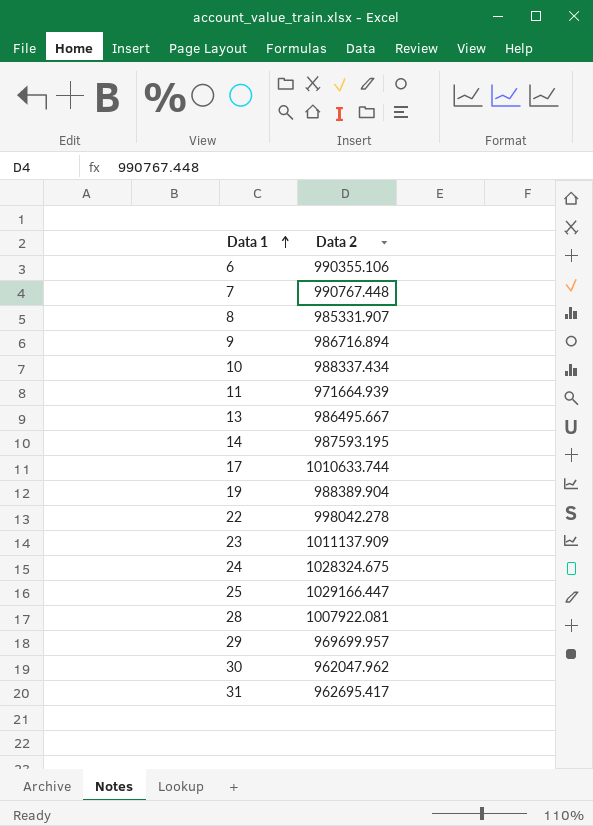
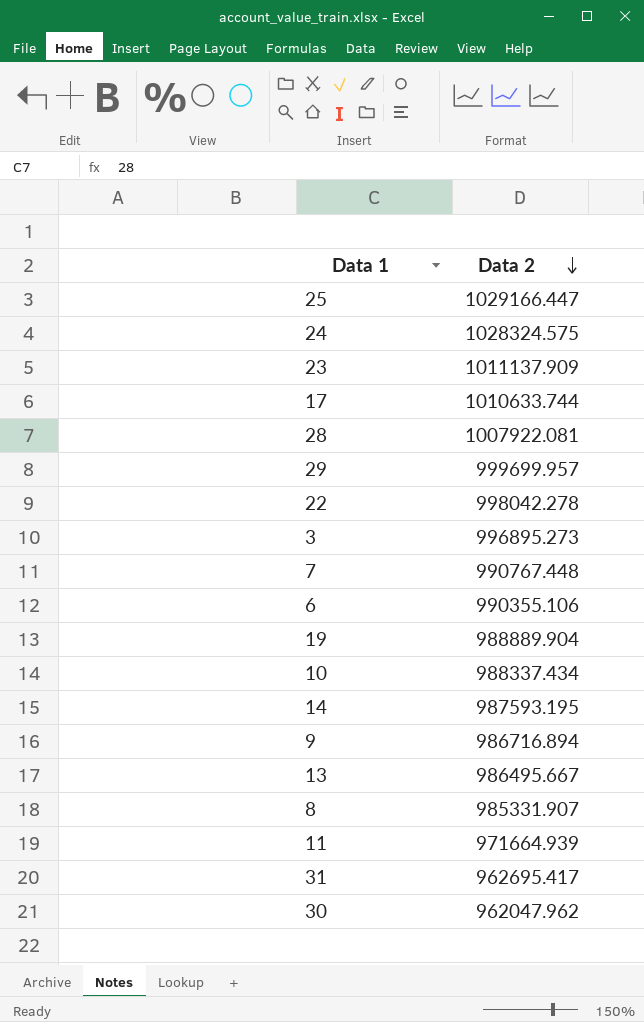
row order: Data 1 ascending -> Data 2 descending
24 | Data 2: 1028324.675 -> 1028324.575
29 | Data 2: 969699.957 -> 999699.957
row 3: none -> 996895.273
19 | Data 2: 988389.904 -> 988889.904

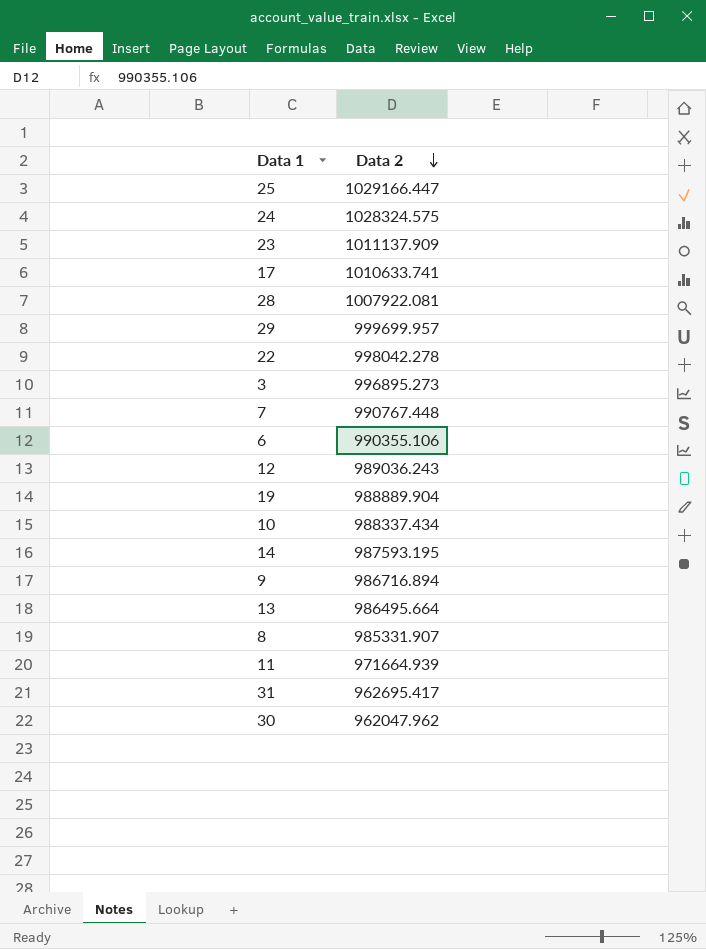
17 | Data 2: 1010633.744 -> 1010633.741
row 12: none -> 989036.243
13 | Data 2: 986495.667 -> 986495.664

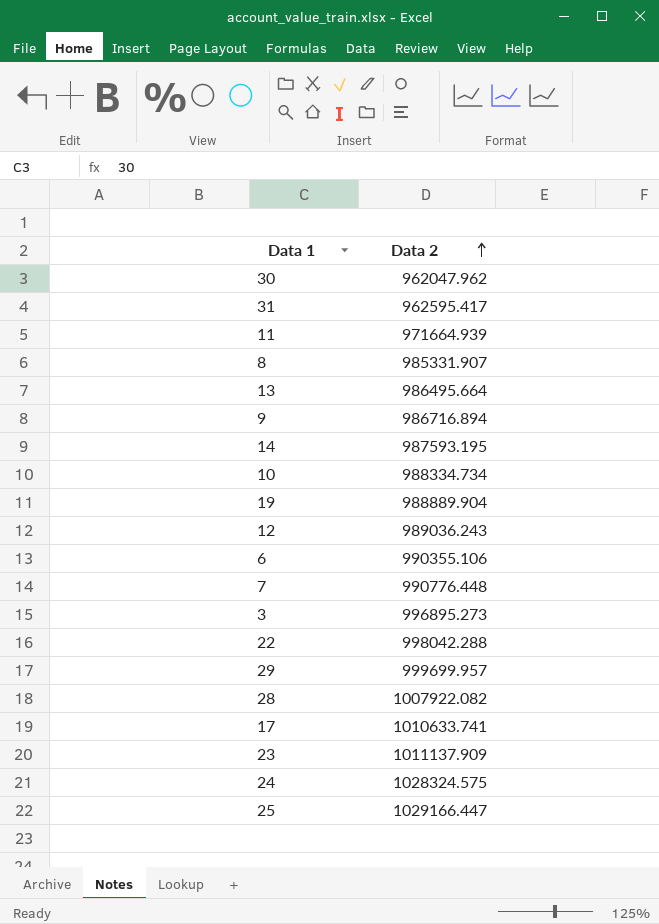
row order: Data 2 descending -> Data 2 ascending
31 | Data 2: 962695.417 -> 962595.417
10 | Data 2: 988337.434 -> 988334.734
7 | Data 2: 990767.448 -> 990776.448
22 | Data 2: 998042.278 -> 998042.288
28 | Data 2: 1007922.081 -> 1007922.082

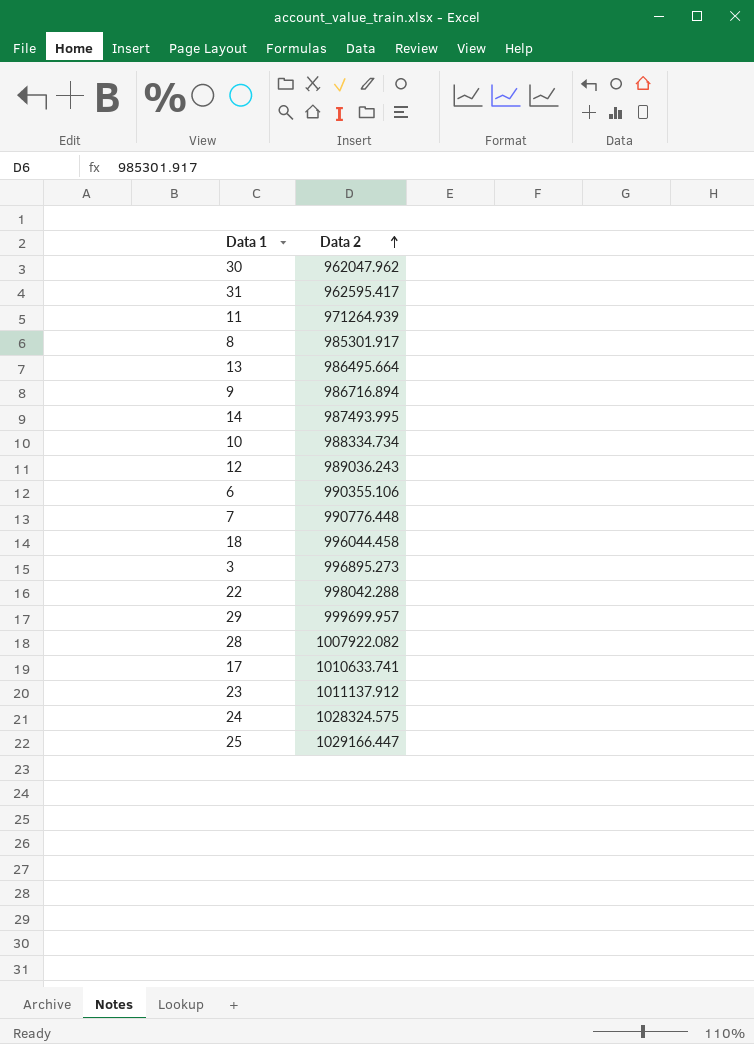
row 19: 988889.904 -> none
11 | Data 2: 971664.939 -> 971264.939
8 | Data 2: 985331.907 -> 985301.917
14 | Data 2: 987593.195 -> 987493.995
row 18: none -> 996044.458
23 | Data 2: 1011137.909 -> 1011137.912

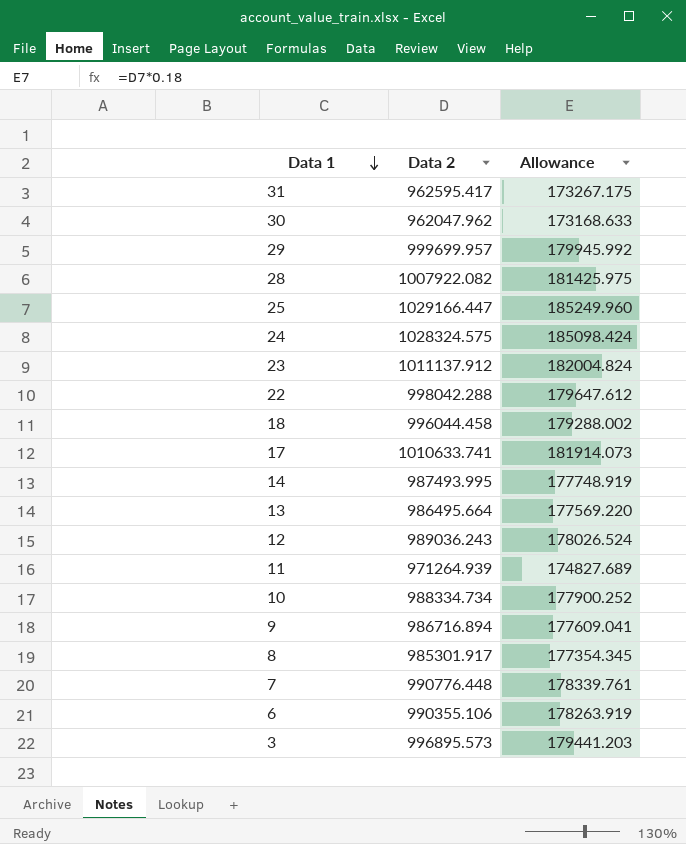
row order: Data 2 ascending -> Data 1 descending
column Allowance | formula: none -> [Data 2] * 0.18
3 | Data 2: 996895.273 -> 996895.573

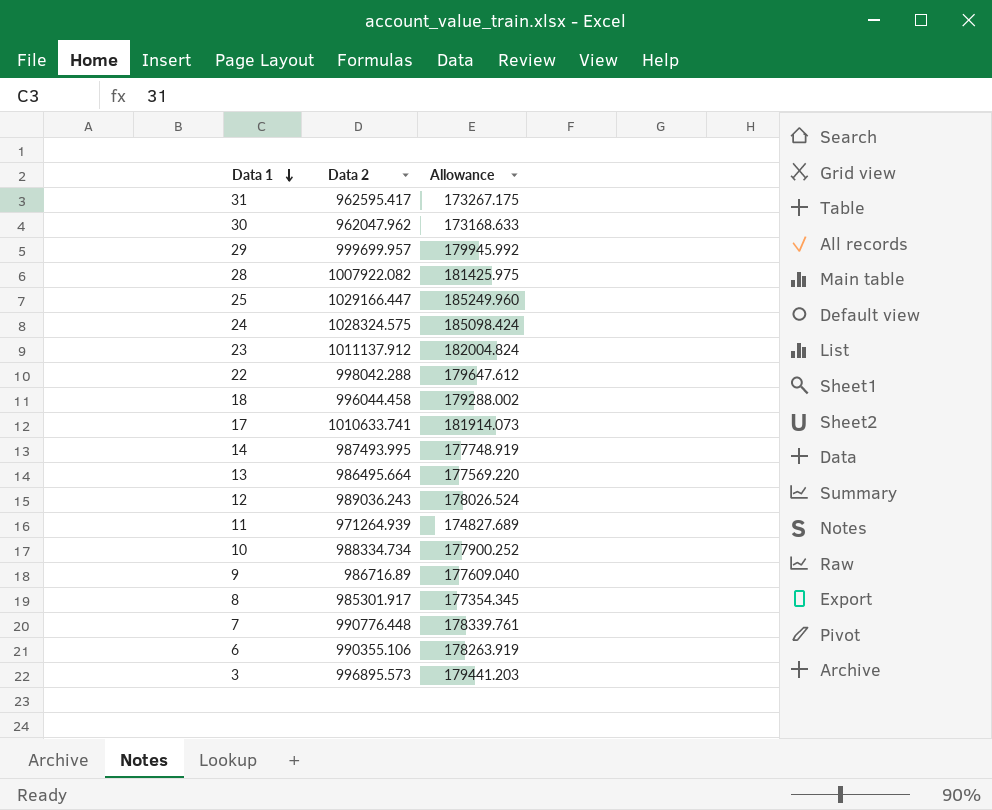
9 | Data 2: 986716.894 -> 986716.89
9 | Allowance: 177609.041 -> 177609.040

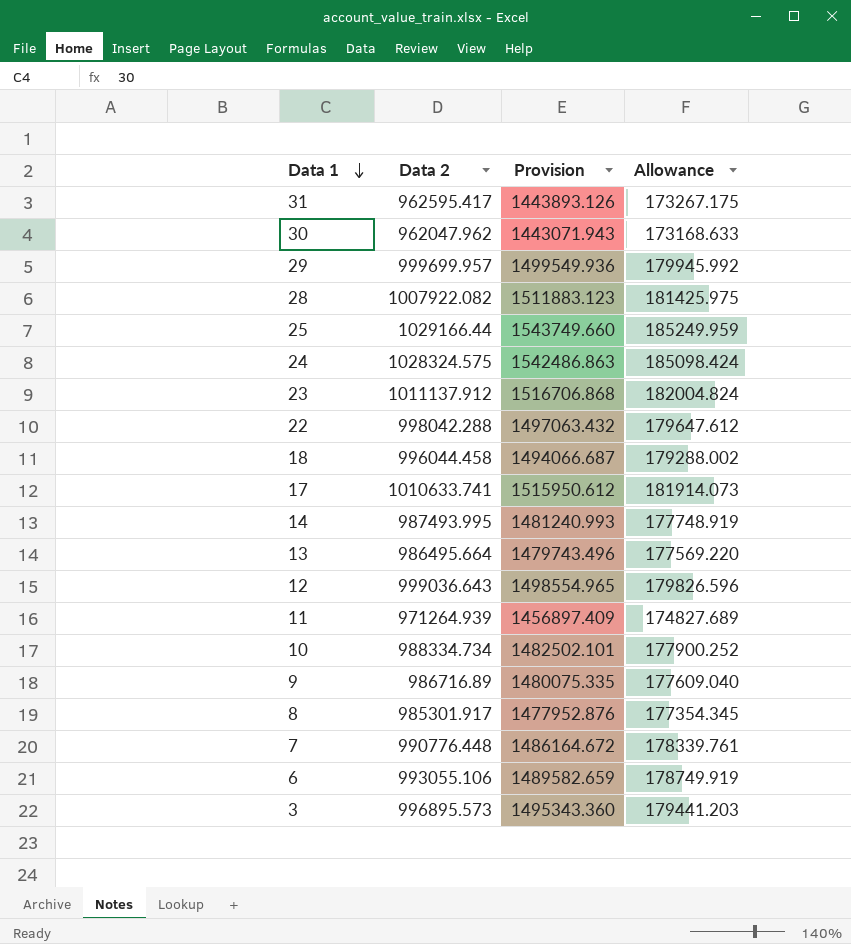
column Provision | formula: none -> [Data 2] * 1.5
25 | Data 2: 1029166.447 -> 1029166.44
25 | Allowance: 185249.960 -> 185249.959
12 | Data 2: 989036.243 -> 999036.643
12 | Allowance: 178026.524 -> 179826.596
6 | Data 2: 990355.106 -> 993055.106
6 | Allowance: 178263.919 -> 178749.919

